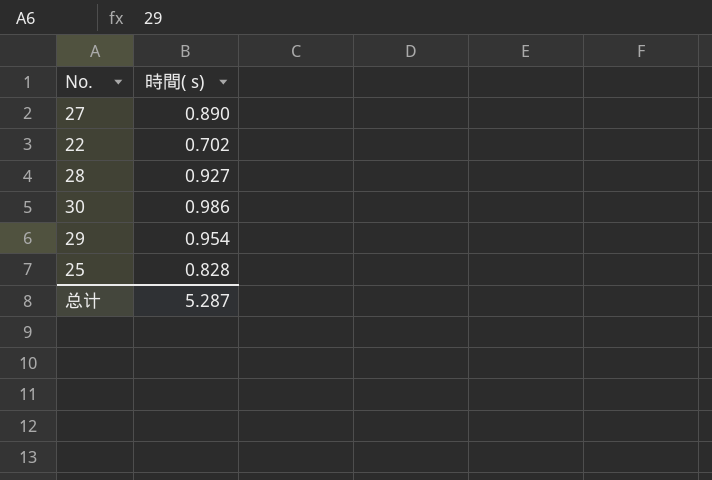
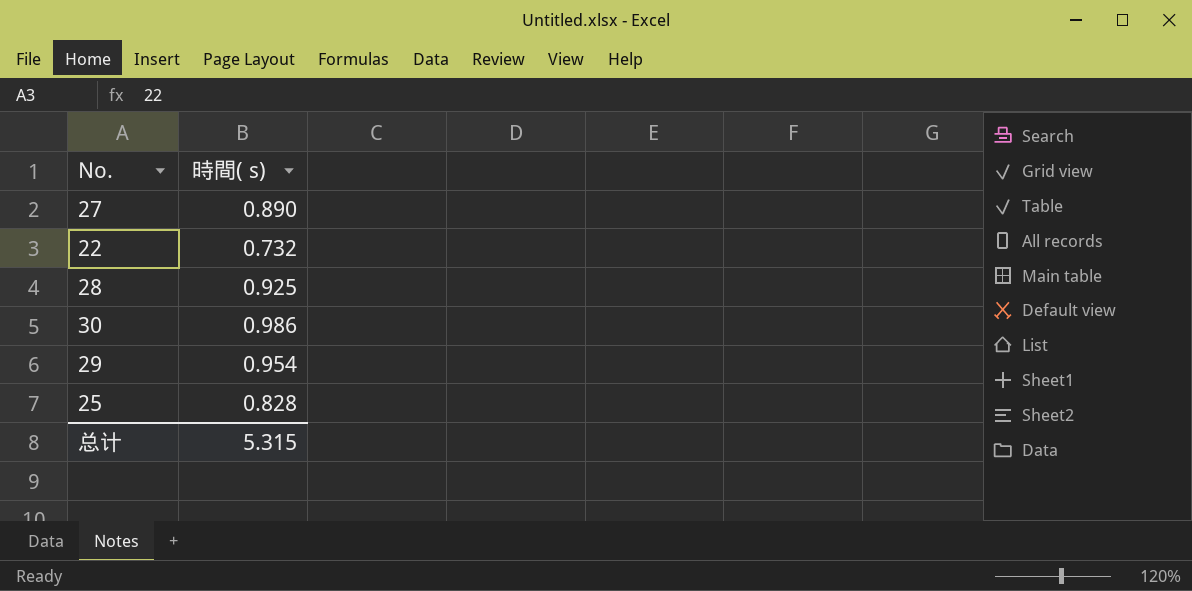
22 | 時間( s): 0.702 -> 0.732
28 | 時間( s): 0.927 -> 0.925
总计 | 時間( s): 5.287 -> 5.315

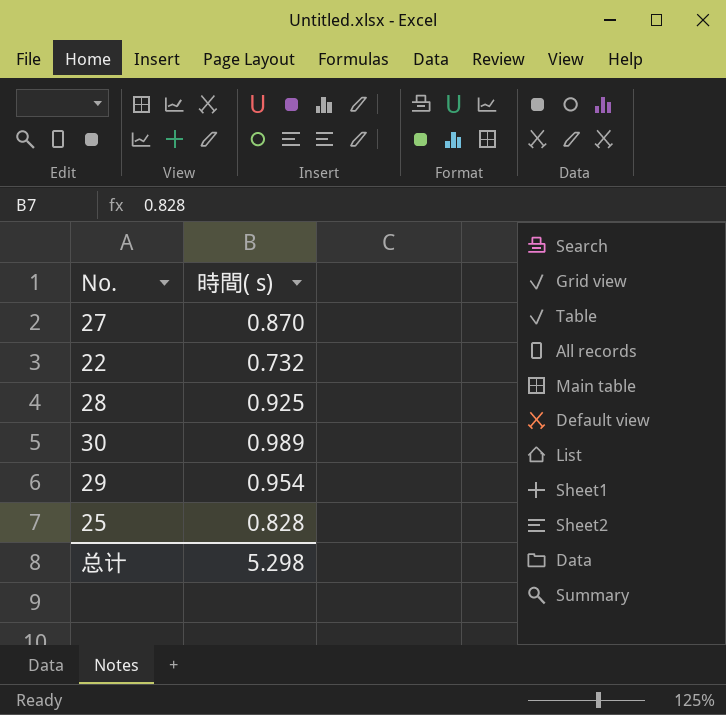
27 | 時間( s): 0.890 -> 0.870
30 | 時間( s): 0.986 -> 0.989
总计 | 時間( s): 5.315 -> 5.298

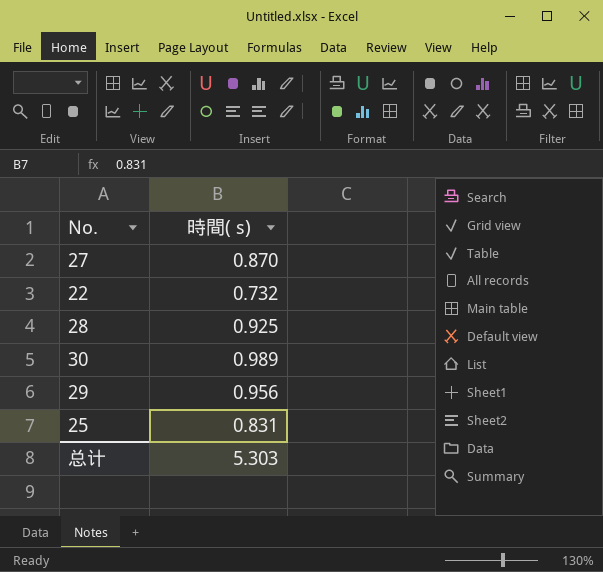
29 | 時間( s): 0.954 -> 0.956
25 | 時間( s): 0.828 -> 0.831
总计 | 時間( s): 5.298 -> 5.303

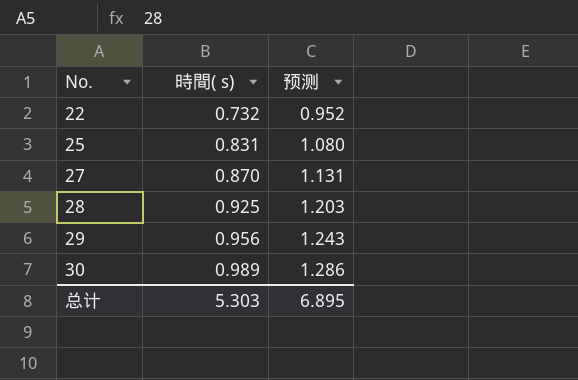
row order: none -> No. ascending
column 预测 | formula: none -> [時間( s)] * 1.3

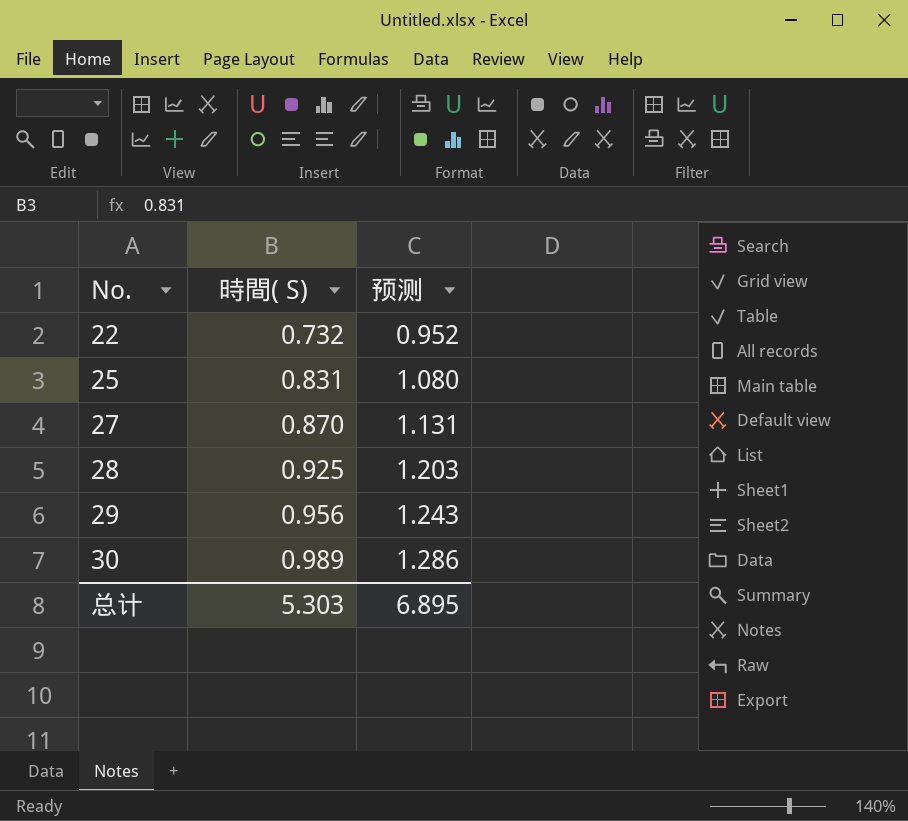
column name: 時間( s) -> 時間( S)

